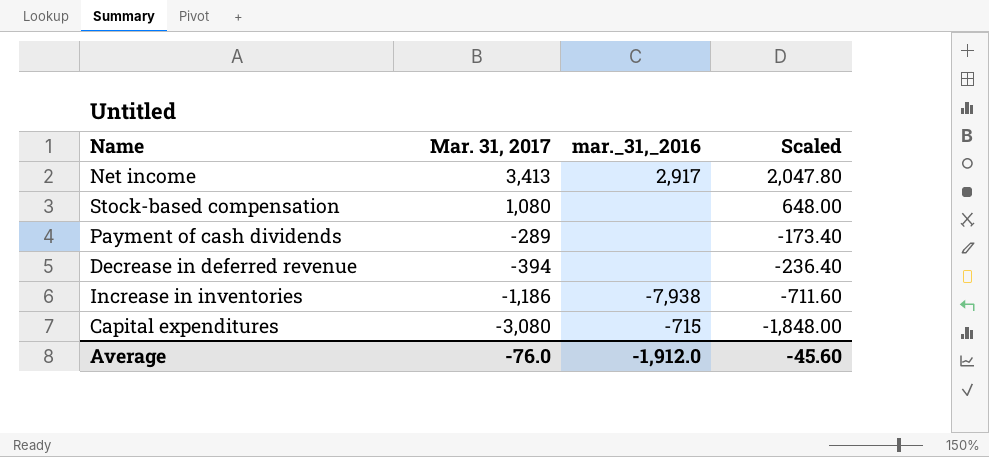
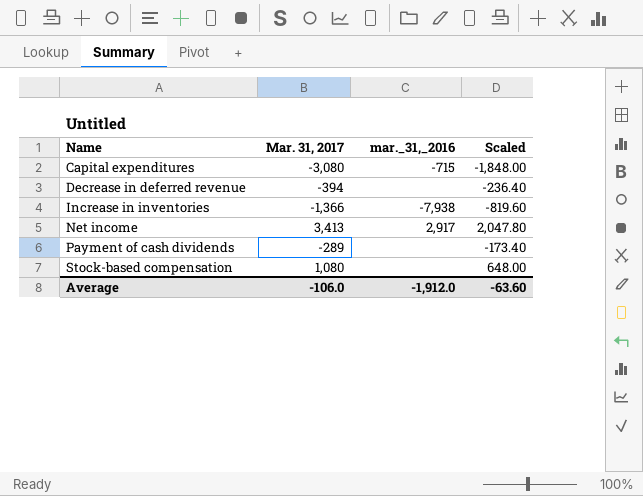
row order: Mar. 31, 2017 descending -> Name ascending
Increase in inventories | Mar. 31, 2017: -1,186 -> -1,366
Increase in inventories | Scaled: -711.60 -> -819.60
Average | Mar. 31, 2017: -76.0 -> -106.0
Average | Scaled: -45.60 -> -63.60

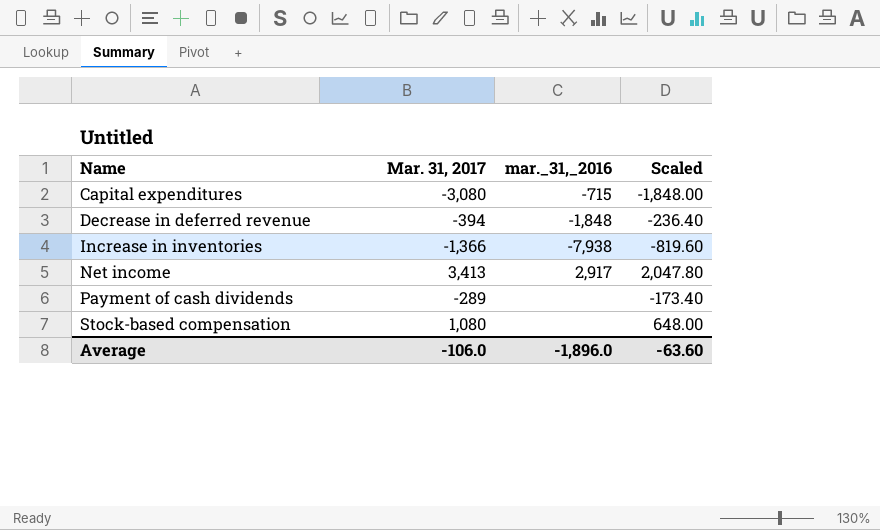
Decrease in deferred revenue | mar._31,_2016: none -> -1,848
Average | mar._31,_2016: -1,912.0 -> -1,896.0

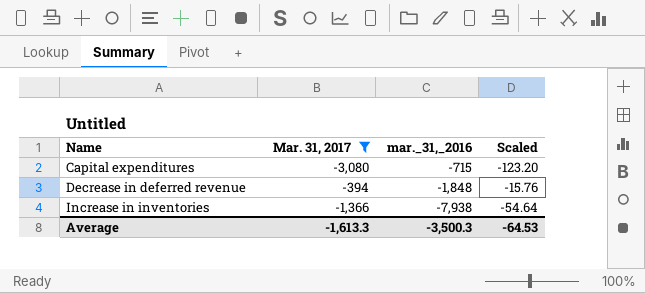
filter: none -> Mar. 31, 2017 <= -394
column Scaled | formula: [Mar. 31, 2017] * 0.6 -> [Mar. 31, 2017] * 0.04
Average | Mar. 31, 2017: -106.0 -> -1,613.3
Average | mar._31,_2016: -1,896.0 -> -3,500.3
Average | Scaled: -63.60 -> -64.53

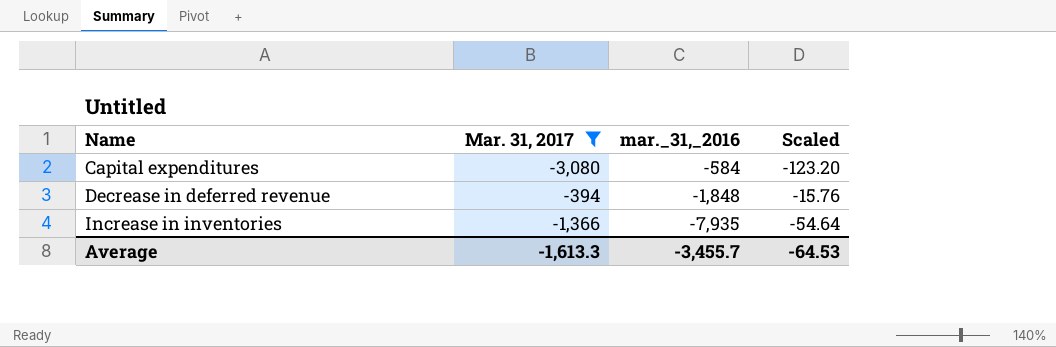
Capital expenditures | mar._31,_2016: -715 -> -584
Increase in inventories | mar._31,_2016: -7,938 -> -7,935
Average | mar._31,_2016: -3,500.3 -> -3,455.7

